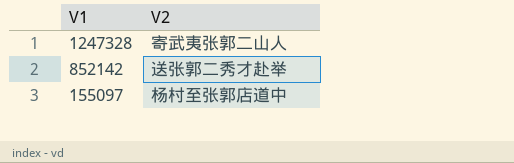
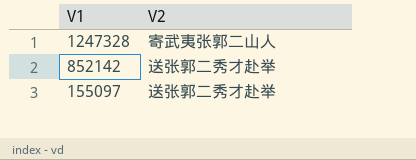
155097 | V2: 杨村至张郭店道中 -> 送张郭二秀才赴举

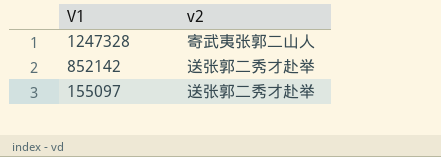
column name: V2 -> v2

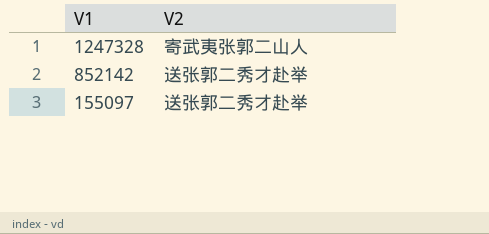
column name: v2 -> V2

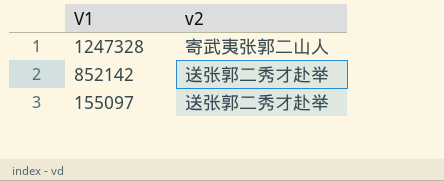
column name: V2 -> v2

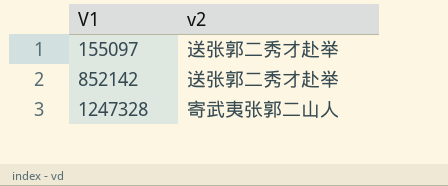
row order: V1 descending -> V1 ascending

